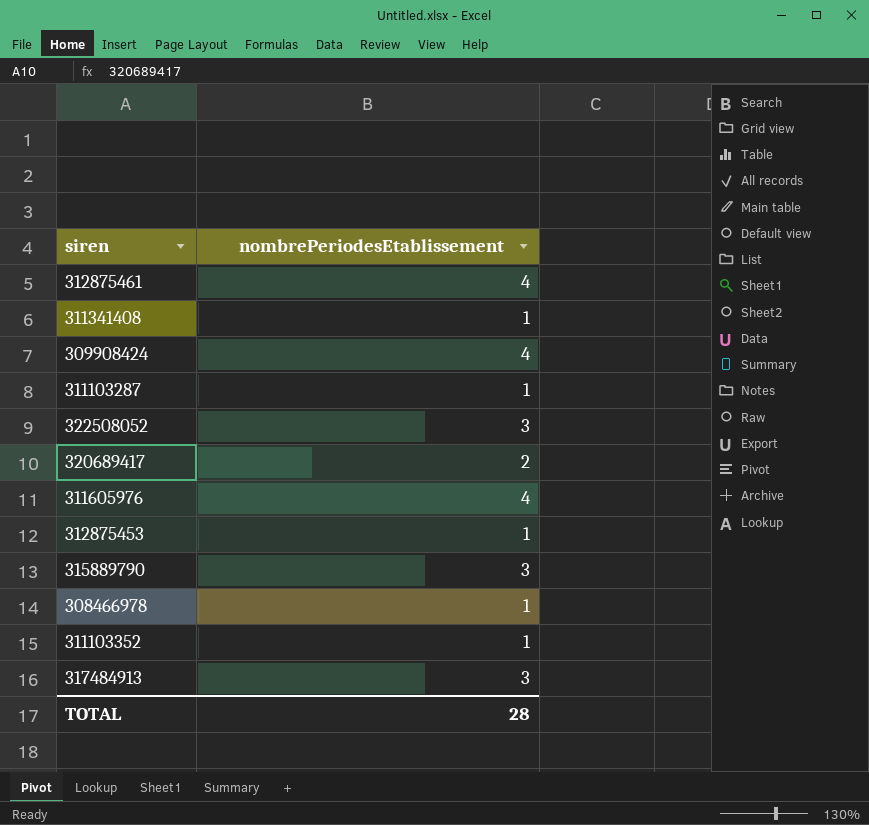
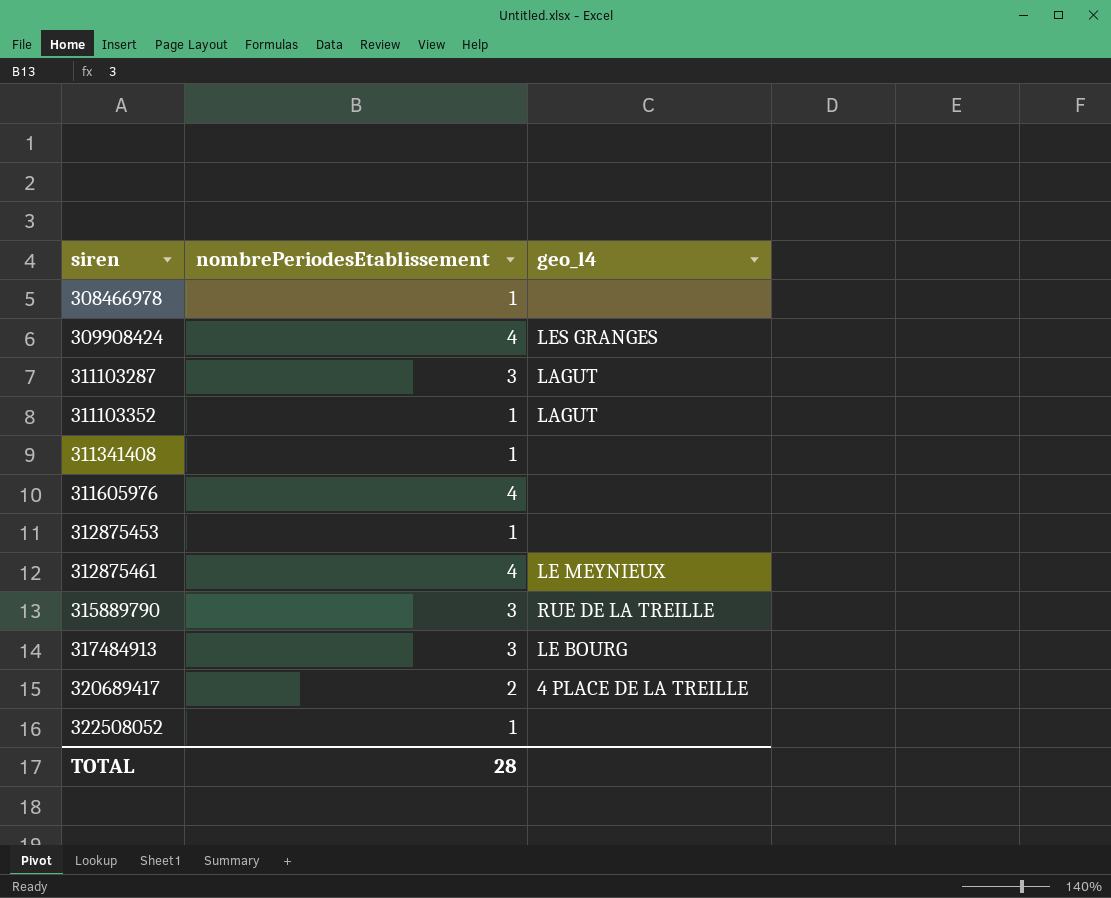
row order: none -> siren ascending
column geo_l4 | position: none -> 3
311103287 | nombrePeriodesEtablissement: 1 -> 3
322508052 | nombrePeriodesEtablissement: 3 -> 1

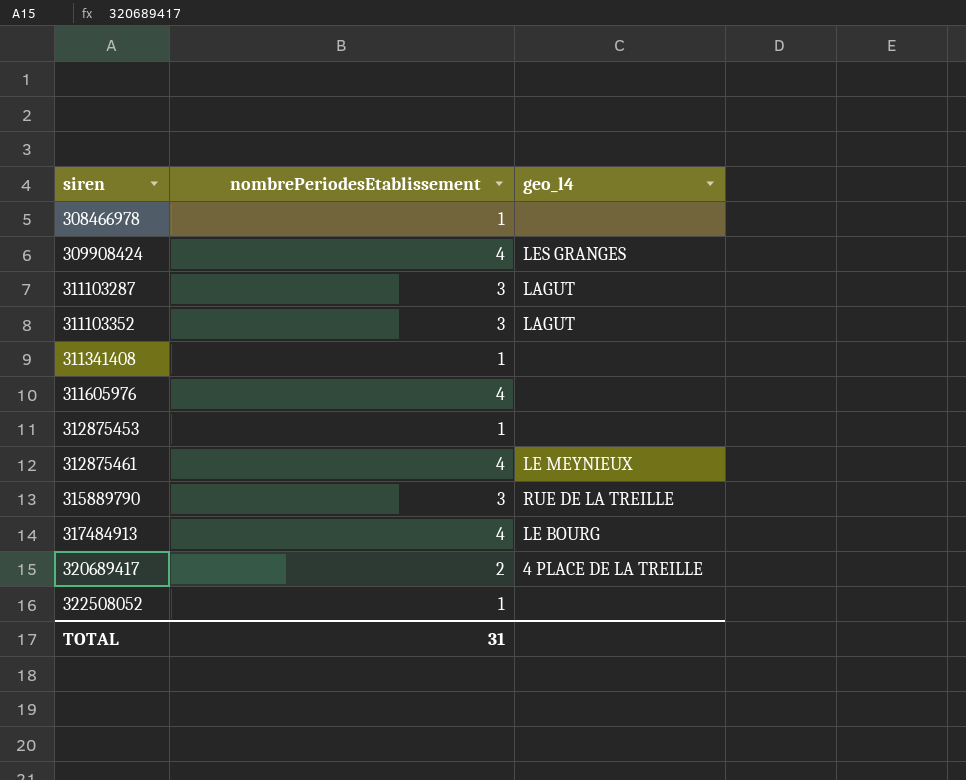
311103352 | nombrePeriodesEtablissement: 1 -> 3
317484913 | nombrePeriodesEtablissement: 3 -> 4
TOTAL | nombrePeriodesEtablissement: 28 -> 31

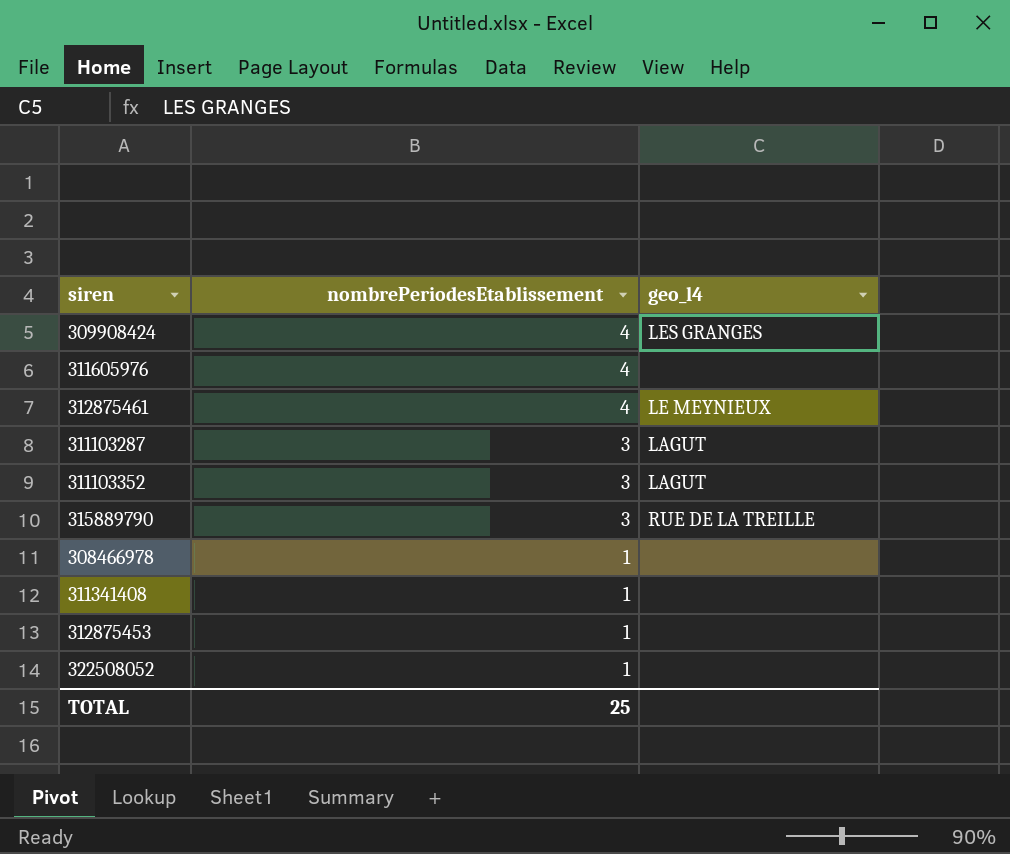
row order: siren ascending -> nombrePeriodesEtablissement descending
row 317484913: 4 | LE BOURG -> none
row 320689417: 2 | 4 PLACE DE LA TREILLE -> none
TOTAL | nombrePeriodesEtablissement: 31 -> 25

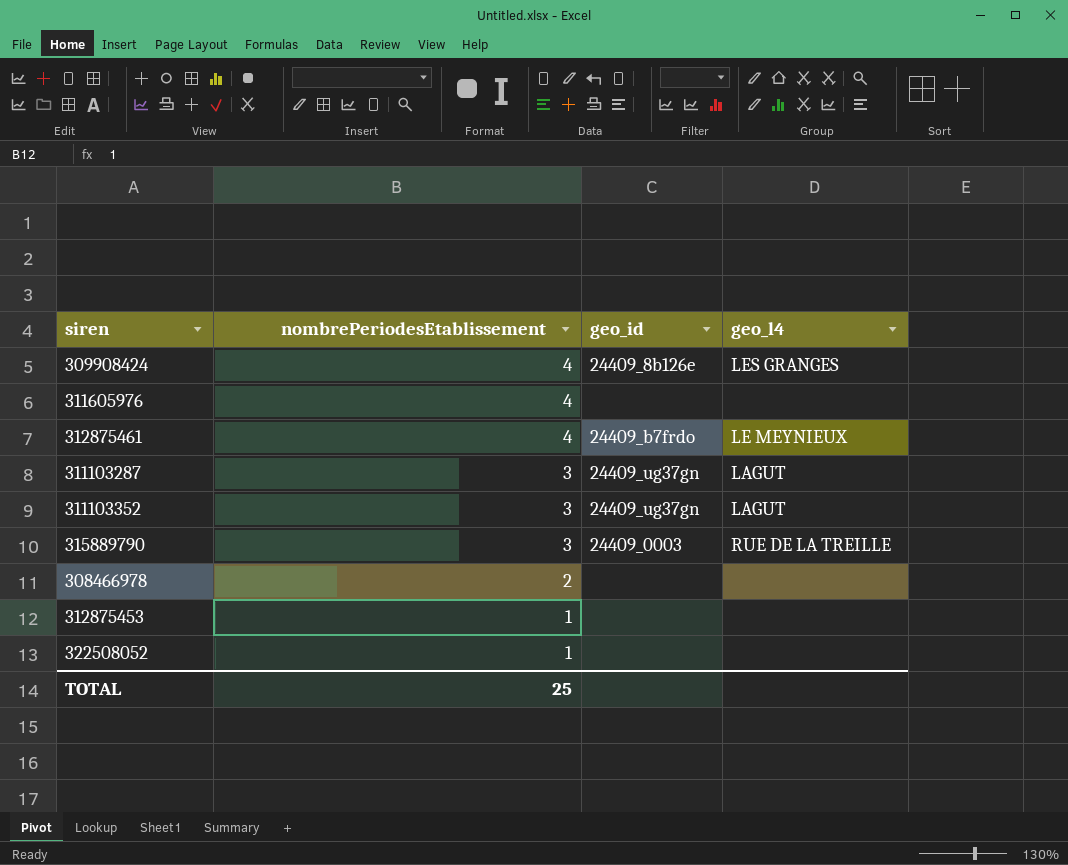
column geo_id | position: none -> 3
row 311341408: 1 | none -> none
308466978 | nombrePeriodesEtablissement: 1 -> 2

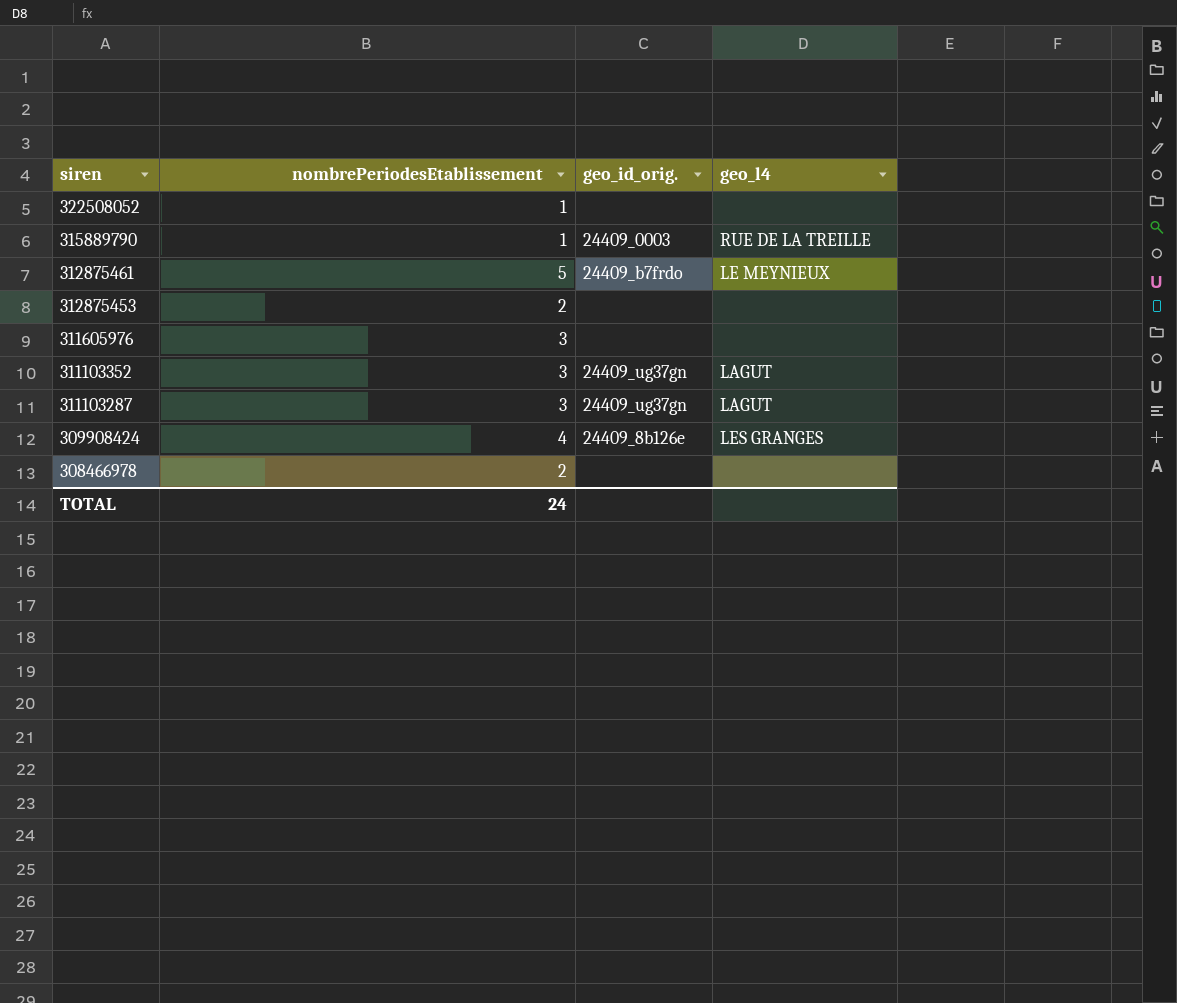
row order: nombrePeriodesEtablissement descending -> siren descending
column name: geo_id -> geo_id_orig.
315889790 | nombrePeriodesEtablissement: 3 -> 1
312875461 | nombrePeriodesEtablissement: 4 -> 5
312875453 | nombrePeriodesEtablissement: 1 -> 2
311605976 | nombrePeriodesEtablissement: 4 -> 3
TOTAL | nombrePeriodesEtablissement: 25 -> 24

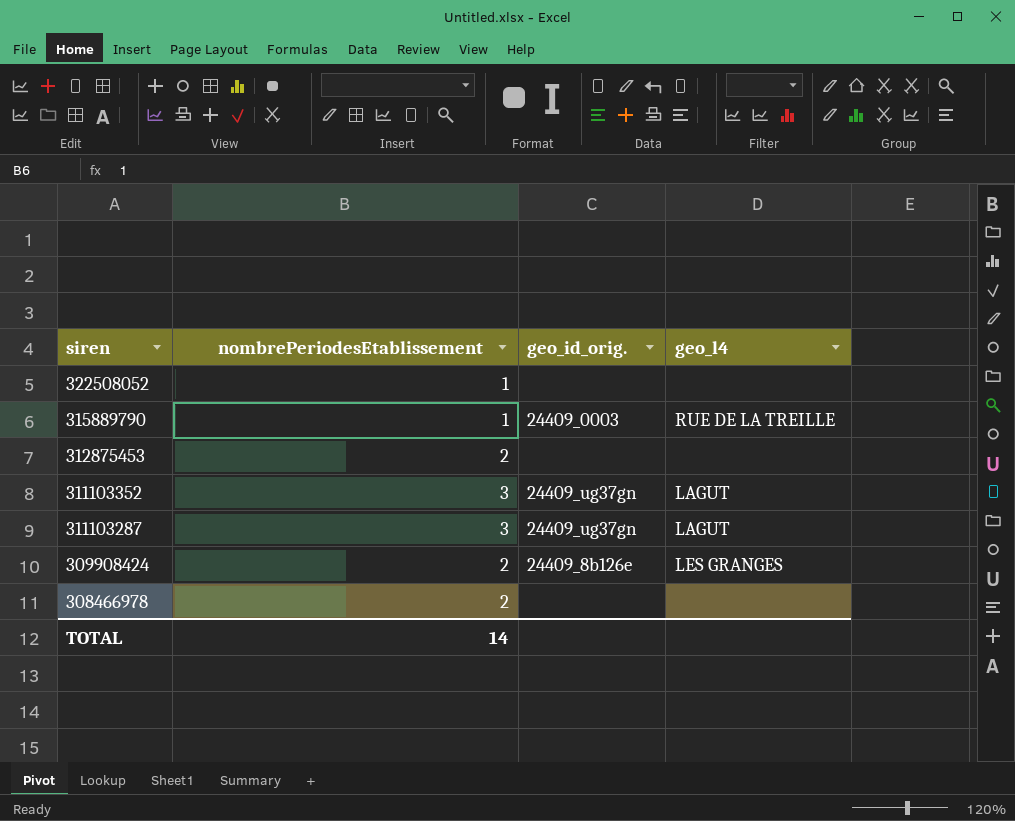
row 312875461: 5 | 24409_b7frdo | LE MEYNIEUX -> none
row 311605976: 3 | none | none -> none
309908424 | nombrePeriodesEtablissement: 4 -> 2
TOTAL | nombrePeriodesEtablissement: 24 -> 14

